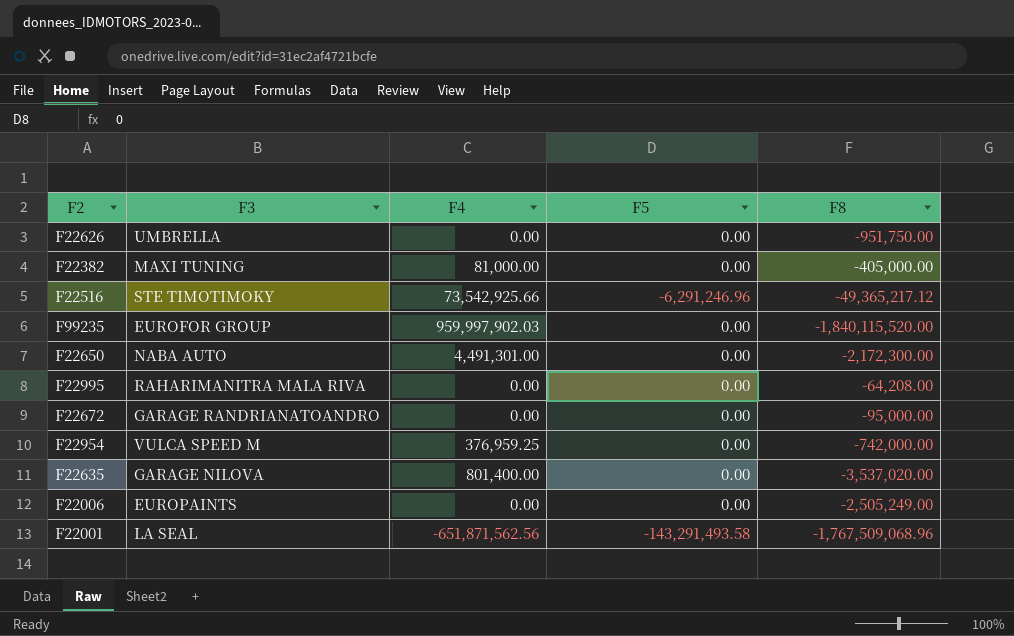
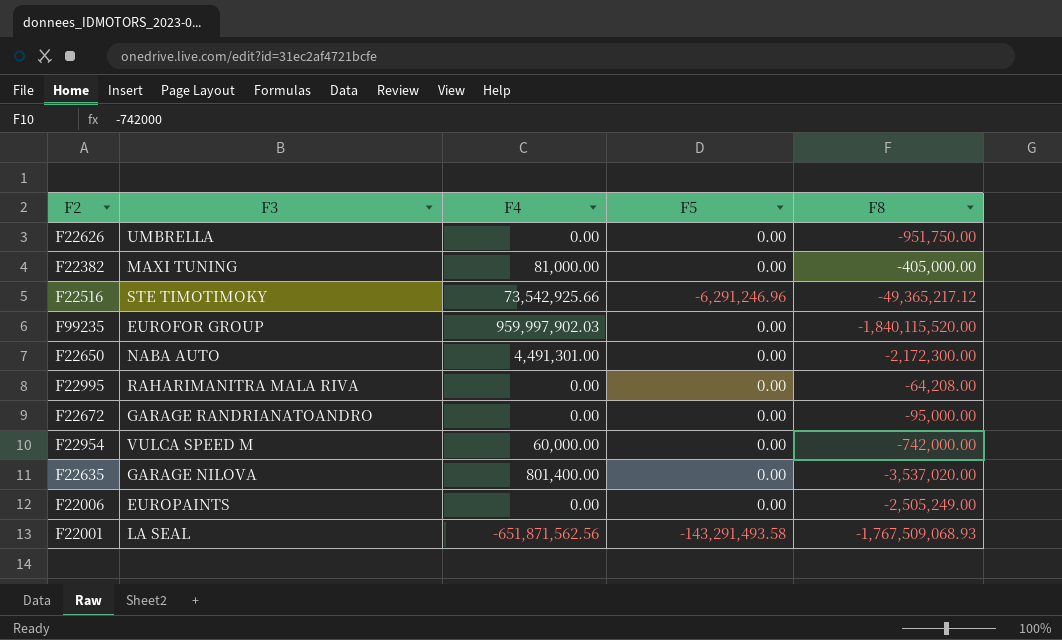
F22954 | F4: 376,959.25 -> 60,000.00
F22001 | F8: -1,767,509,068.96 -> -1,767,509,068.93

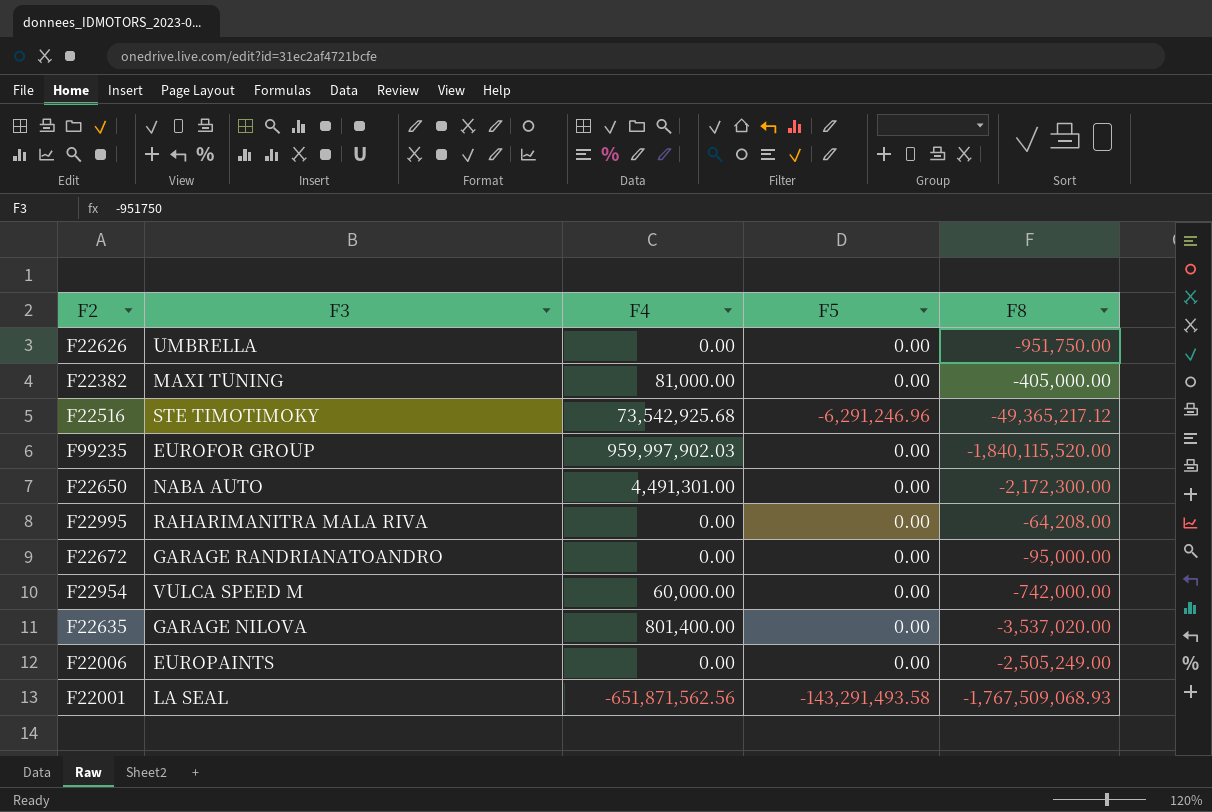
F22516 | F4: 73,542,925.66 -> 73,542,925.68

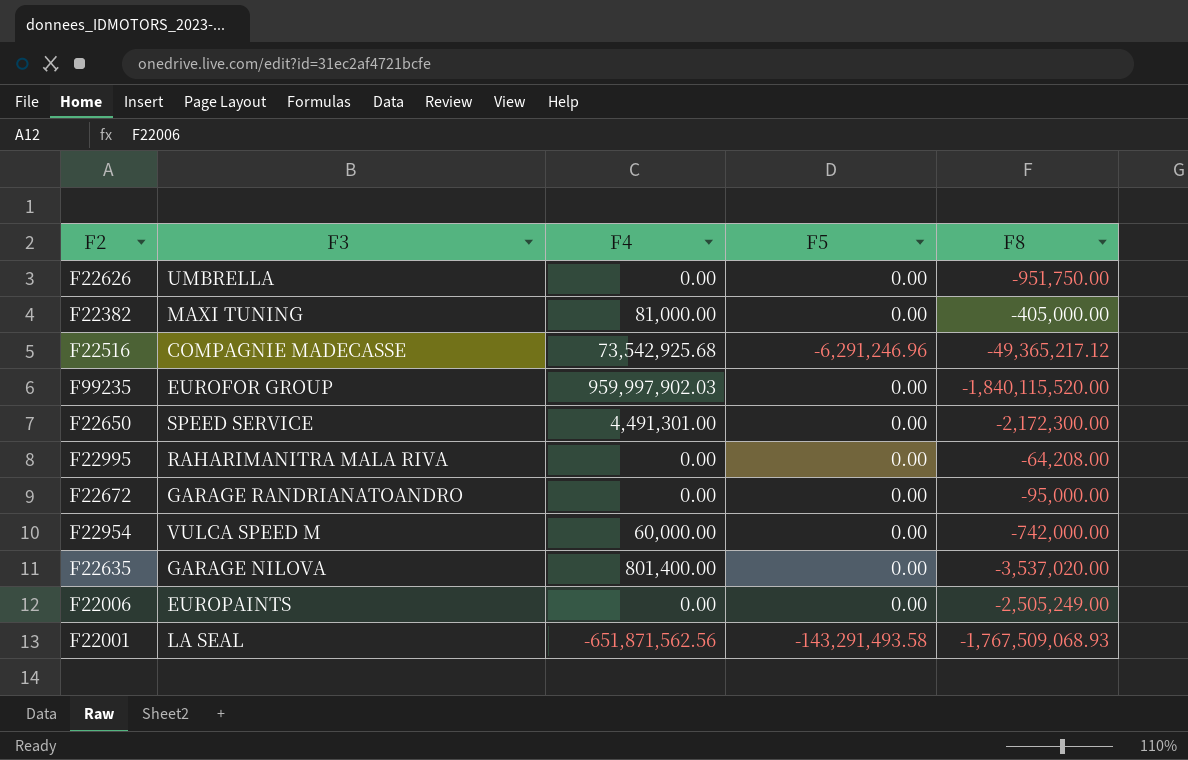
F22516 | F3: STE TIMOTIMOKY -> COMPAGNIE MADECASSE
F22650 | F3: NABA AUTO -> SPEED SERVICE

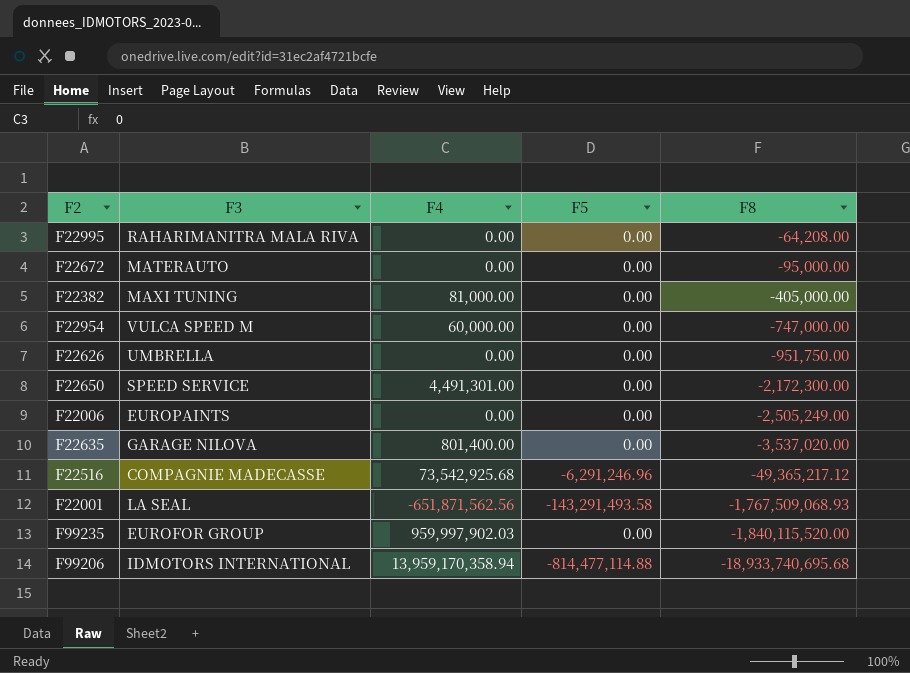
row order: none -> F8 descending
F22672 | F3: GARAGE RANDRIANATOANDRO -> MATERAUTO
F22954 | F8: -742,000.00 -> -747,000.00
row F99206: none -> IDMOTORS INTERNATIONAL | 13,959,170,358.94 | -814,477,114.88 | -18,933,740,695.68

